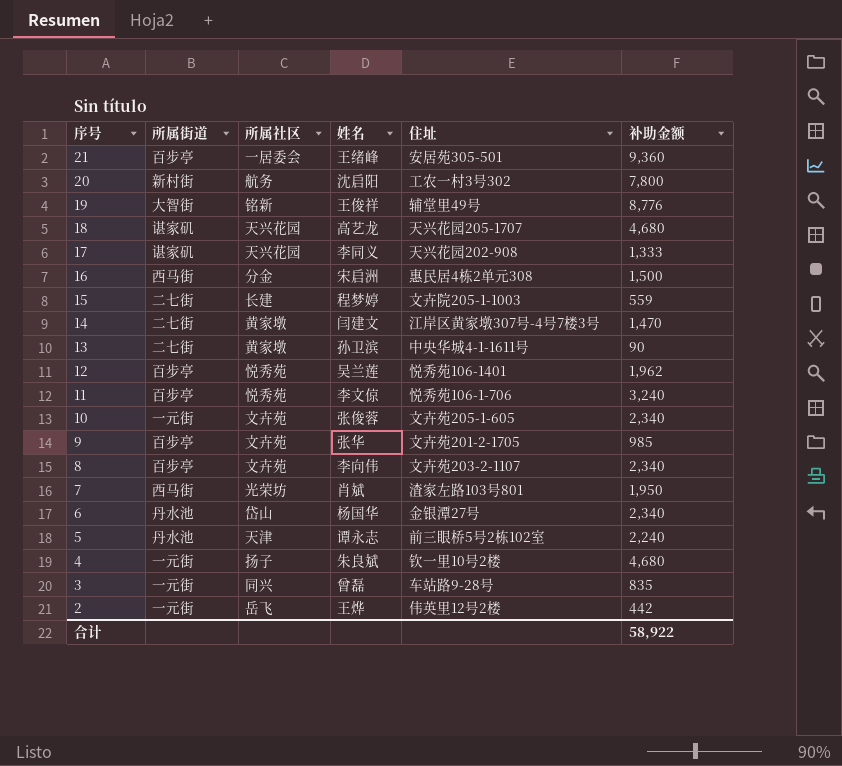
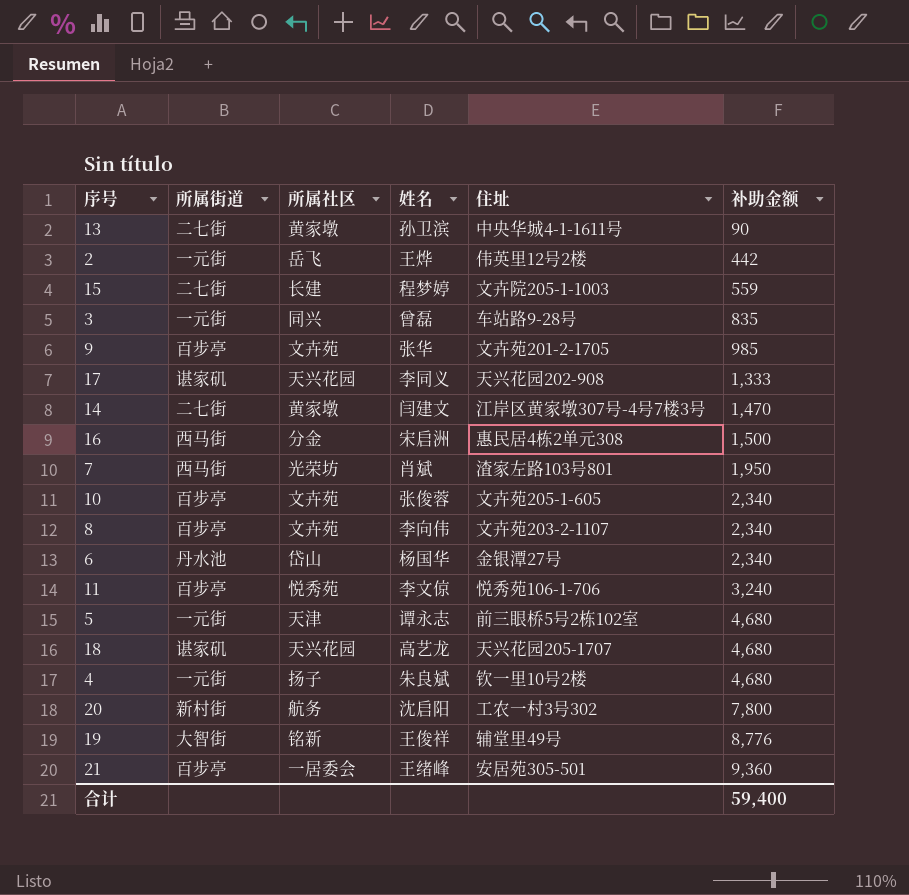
row order: 序号 descending -> 补助金额 ascending
row 12: 百步亭 | 悦秀苑 | 吴兰莲 | 悦秀苑106-1401 | 1,962 -> none
10 | 所属街道: 一元街 -> 百步亭
5 | 所属街道: 丹水池 -> 一元街
5 | 补助金额: 2,240 -> 4,680
合计 | 补助金额: 58,922 -> 59,400

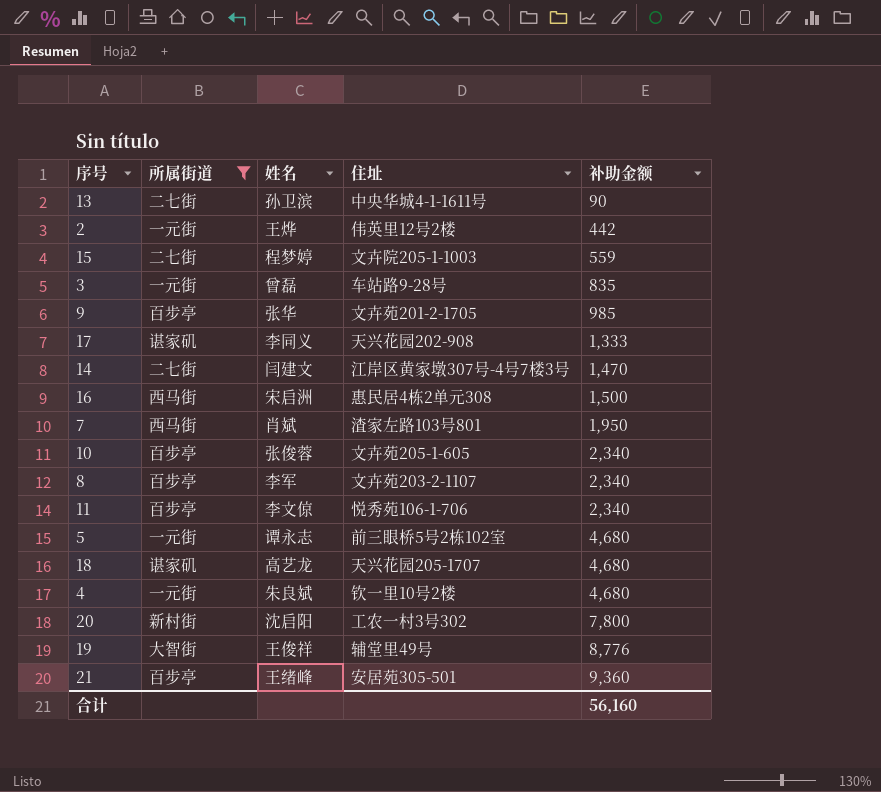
filter: none -> 所属街道 != 丹水池
column 所属社区 | position: 3 -> none
8 | 姓名: 李向伟 -> 李军
11 | 补助金额: 3,240 -> 2,340
合计 | 补助金额: 59,400 -> 56,160

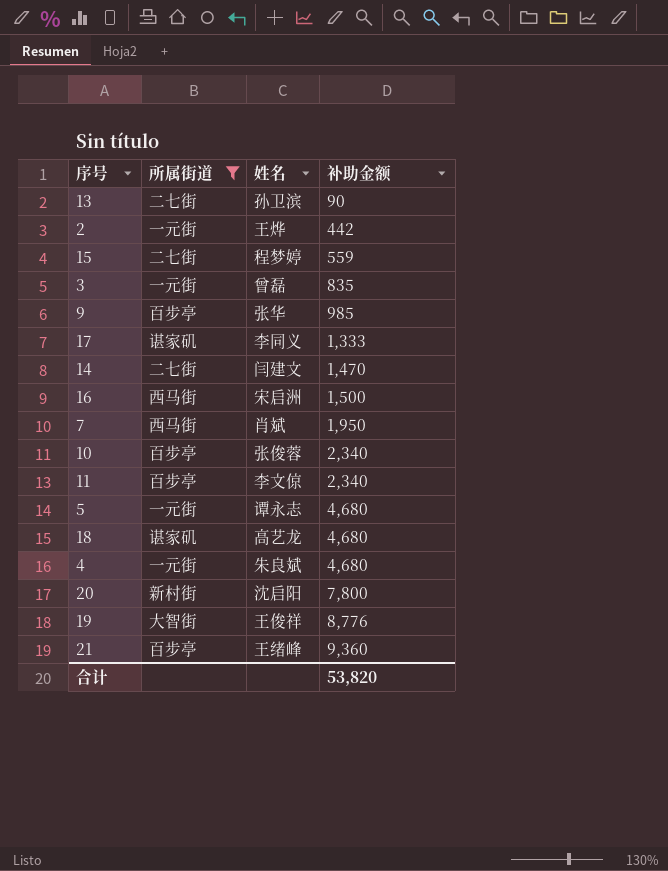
column 住址 | position: 4 -> none
row 8: 百步亭 | 李军 | 文卉苑203-2-1107 | 2,340 -> none
合计 | 补助金额: 56,160 -> 53,820

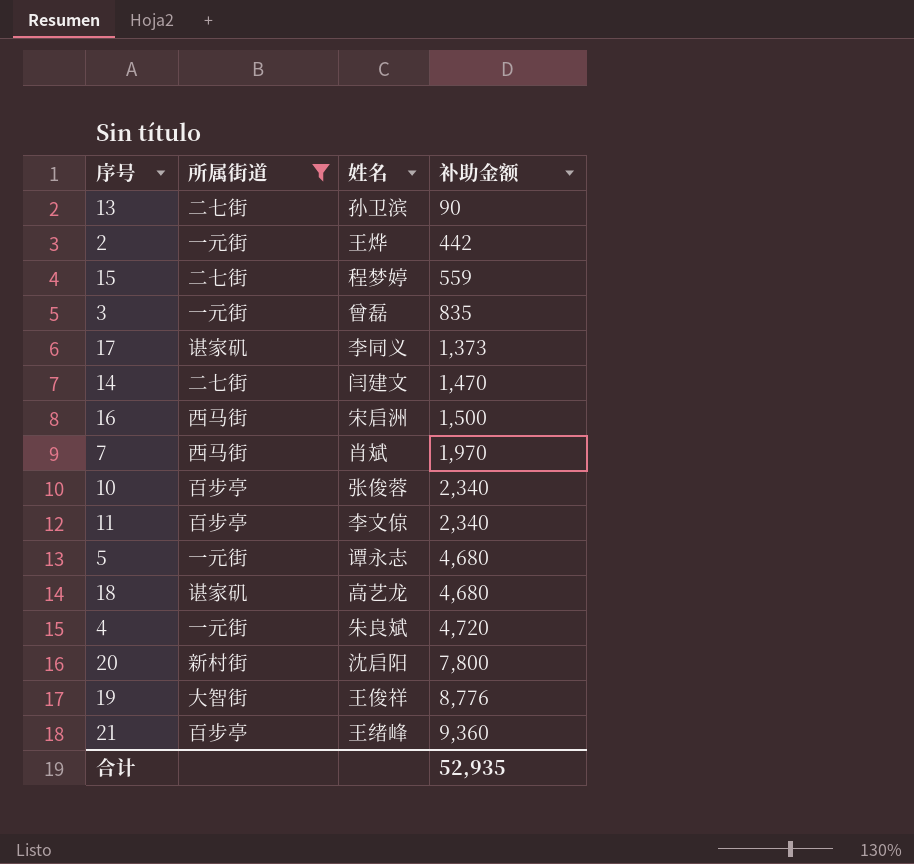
row 9: 百步亭 | 张华 | 985 -> none
17 | 补助金额: 1,333 -> 1,373
7 | 补助金额: 1,950 -> 1,970
4 | 补助金额: 4,680 -> 4,720
合计 | 补助金额: 53,820 -> 52,935

